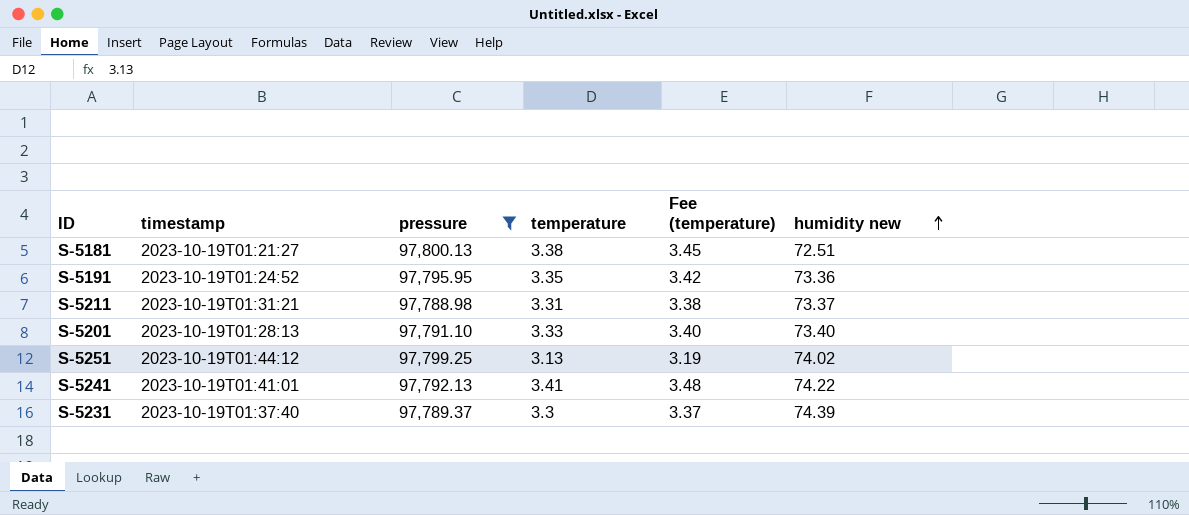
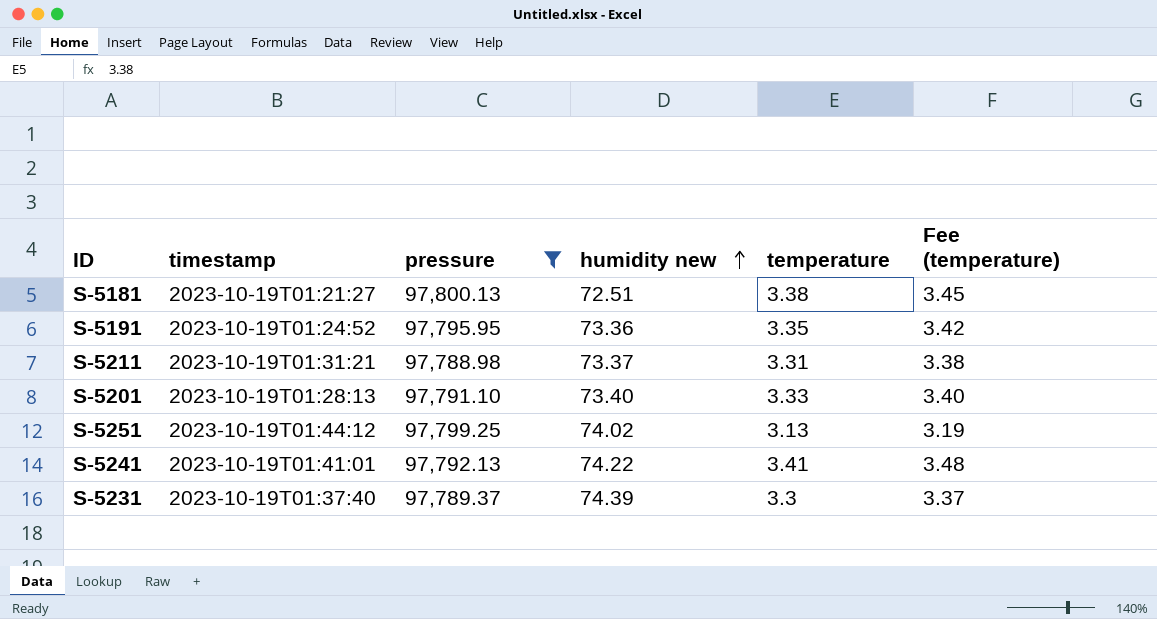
column humidity new | position: 6 -> 4

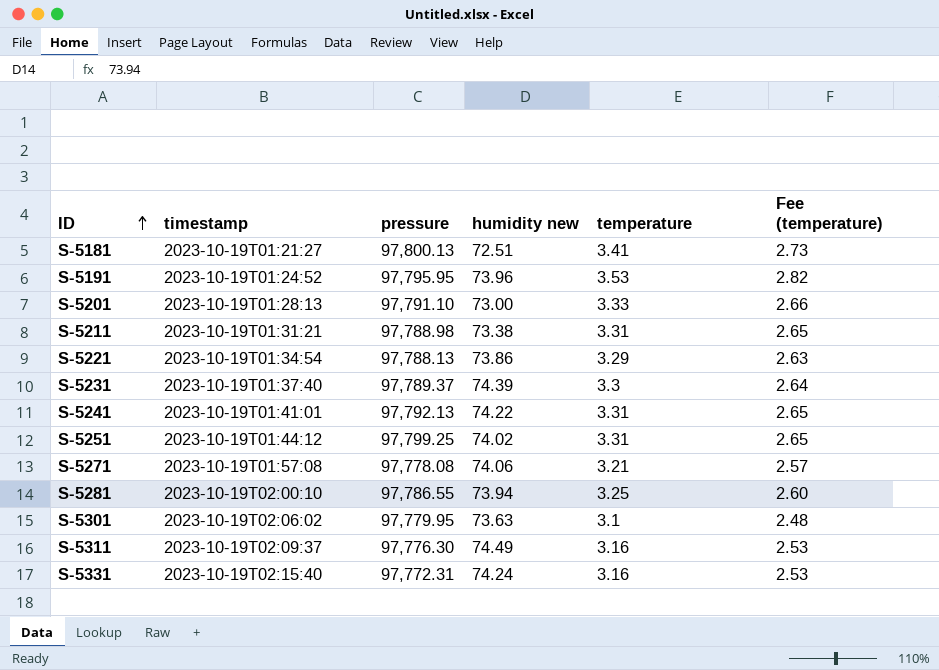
filter: pressure >= 97,788.98 -> none
row order: humidity new ascending -> ID ascending
column Fee (temperature) | formula: [temperature] * 1.02 -> [temperature] * 0.8
S-5181 | temperature: 3.38 -> 3.41
S-5191 | humidity new: 73.36 -> 73.96
S-5191 | temperature: 3.35 -> 3.53
S-5201 | humidity new: 73.40 -> 73.00
S-5211 | humidity new: 73.37 -> 73.38
S-5241 | temperature: 3.41 -> 3.31
S-5251 | temperature: 3.13 -> 3.31

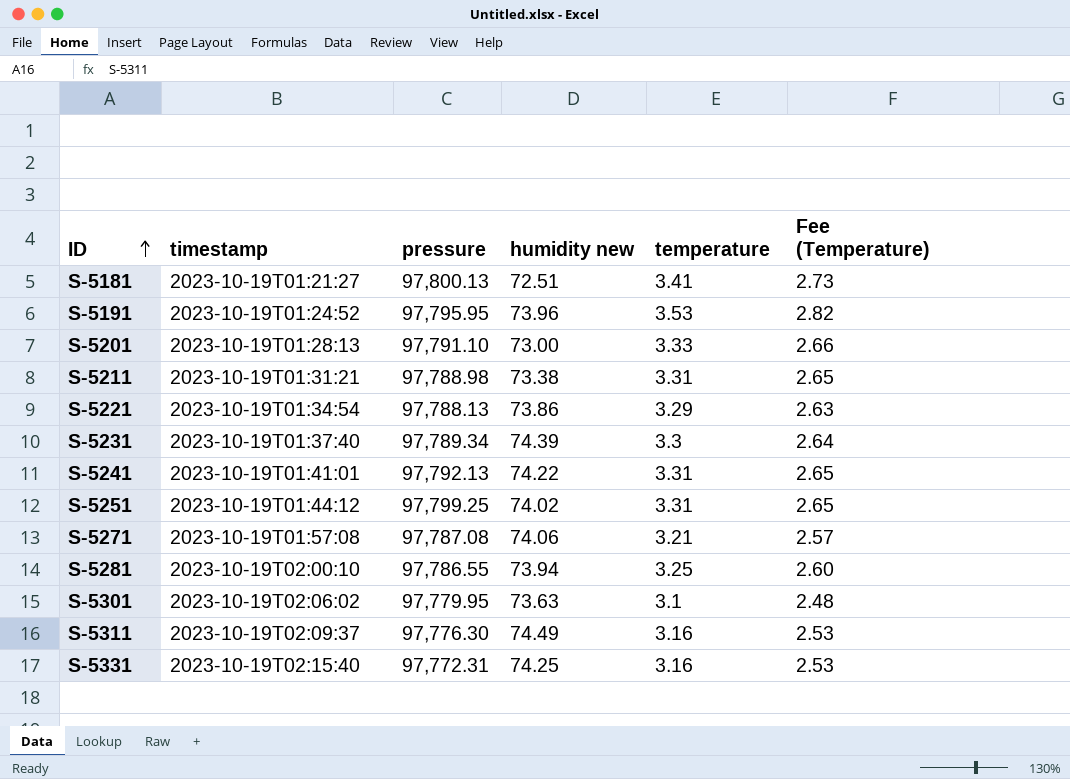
column name: Fee (temperature) -> Fee (Temperature)
S-5231 | pressure: 97,789.37 -> 97,789.34
S-5271 | pressure: 97,778.08 -> 97,787.08
S-5331 | humidity new: 74.24 -> 74.25

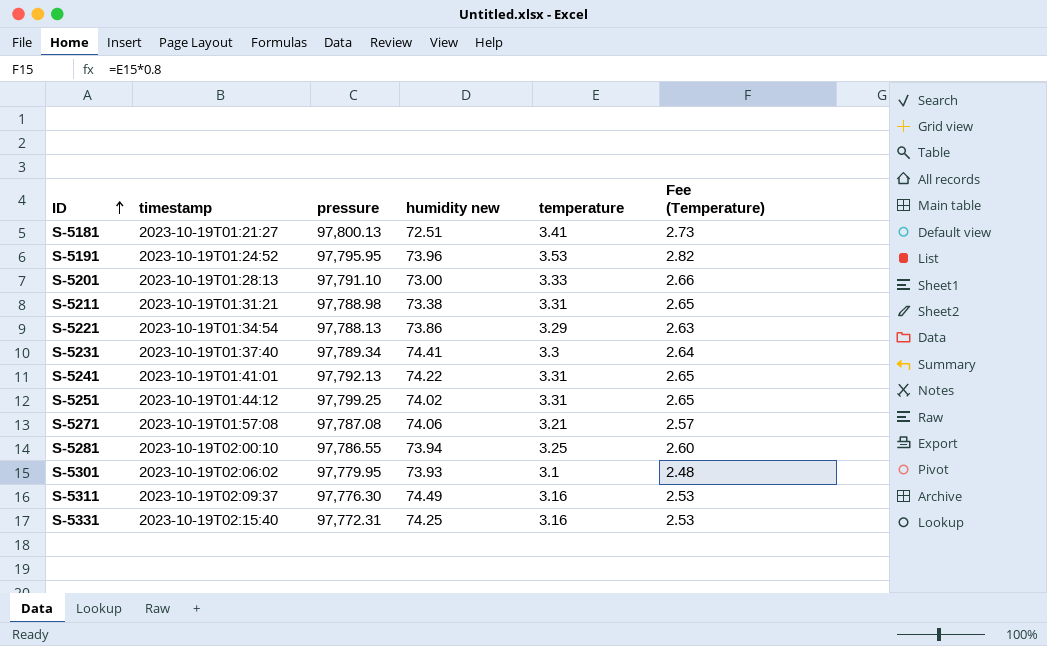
S-5231 | humidity new: 74.39 -> 74.41
S-5301 | humidity new: 73.63 -> 73.93

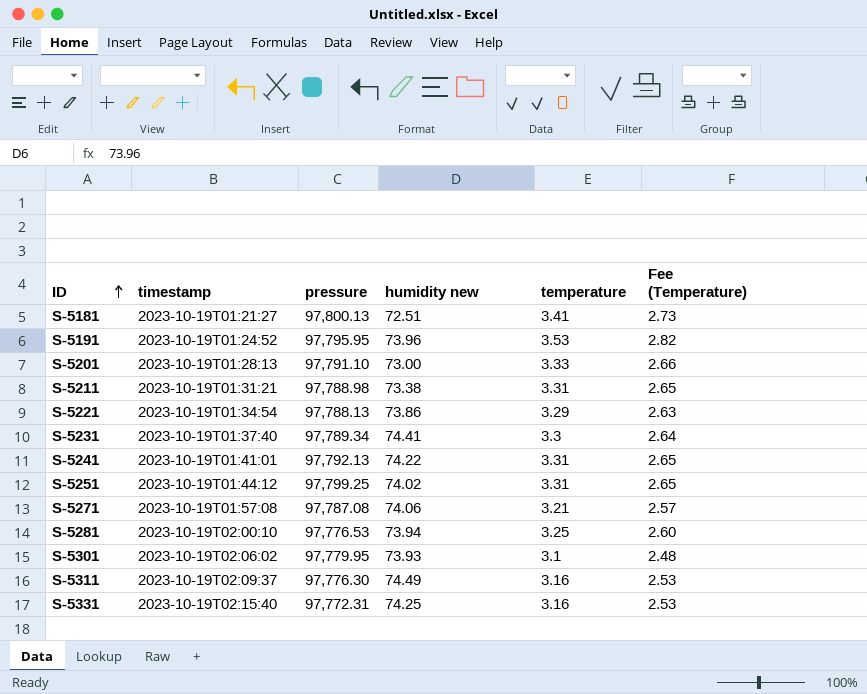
S-5281 | pressure: 97,786.55 -> 97,776.53

